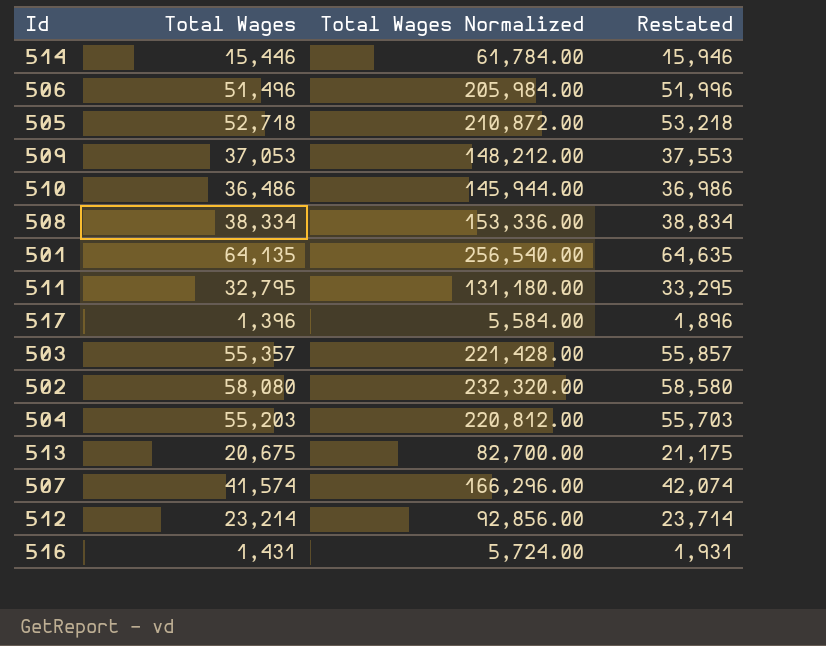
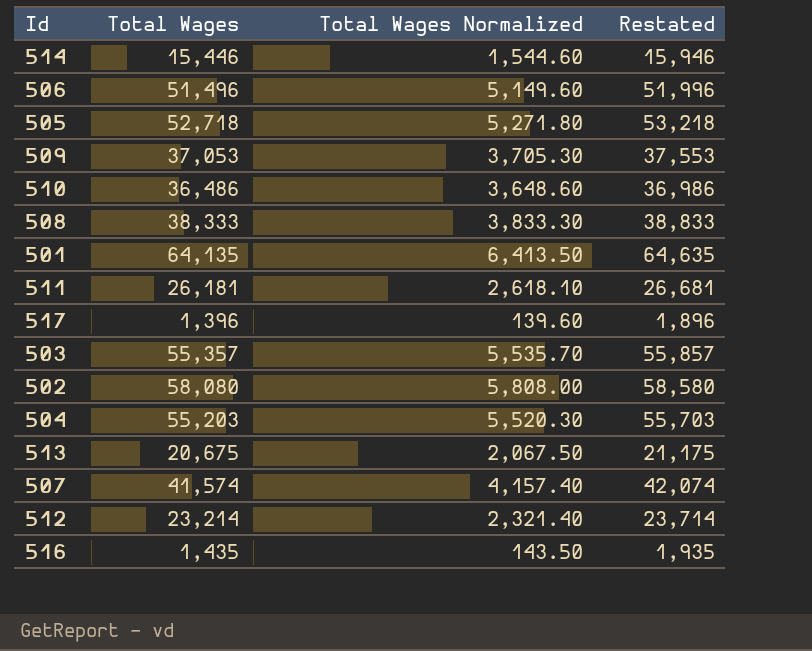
column Total Wages Normalized | formula: [Total Wages] * 4 -> [Total Wages] * 0.1
508 | Total Wages: 38,334 -> 38,333
508 | Restated: 38,834 -> 38,833
511 | Total Wages: 32,795 -> 26,181
511 | Restated: 33,295 -> 26,681
516 | Total Wages: 1,431 -> 1,435
516 | Restated: 1,931 -> 1,935

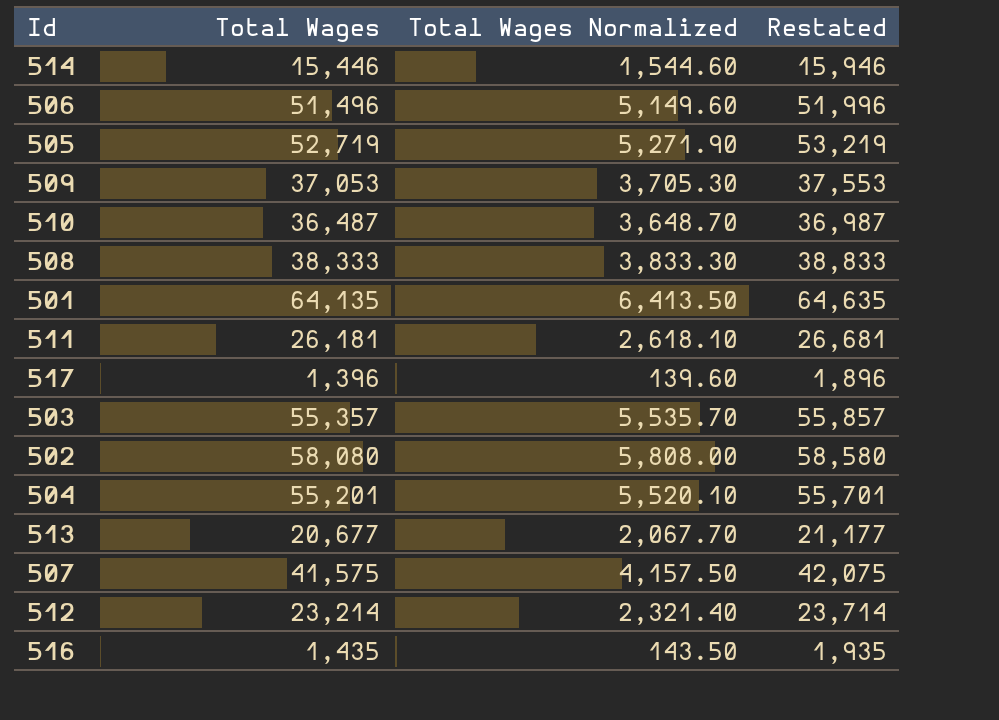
505 | Total Wages: 52,718 -> 52,719
505 | Total Wages Normalized: 5,271.80 -> 5,271.90
505 | Restated: 53,218 -> 53,219
510 | Total Wages: 36,486 -> 36,487
510 | Total Wages Normalized: 3,648.60 -> 3,648.70
510 | Restated: 36,986 -> 36,987
504 | Total Wages: 55,203 -> 55,201
504 | Total Wages Normalized: 5,520.30 -> 5,520.10
504 | Restated: 55,703 -> 55,701
513 | Total Wages: 20,675 -> 20,677
513 | Total Wages Normalized: 2,067.50 -> 2,067.70
513 | Restated: 21,175 -> 21,177
507 | Total Wages: 41,574 -> 41,575
507 | Total Wages Normalized: 4,157.40 -> 4,157.50
507 | Restated: 42,074 -> 42,075

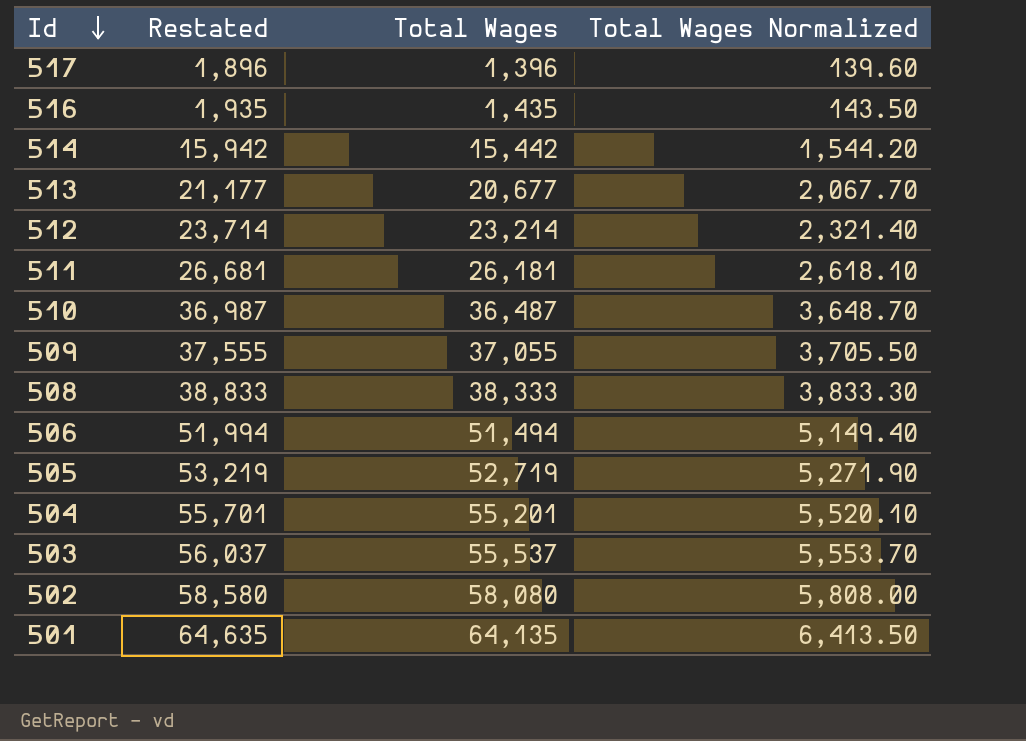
row order: none -> Id descending
column Restated | position: 4 -> 2
row 507: 41,575 | 4,157.50 | 42,075 -> none
514 | Restated: 15,946 -> 15,942
514 | Total Wages: 15,446 -> 15,442
514 | Total Wages Normalized: 1,544.60 -> 1,544.20
509 | Restated: 37,553 -> 37,555
509 | Total Wages: 37,053 -> 37,055
509 | Total Wages Normalized: 3,705.30 -> 3,705.50
506 | Restated: 51,996 -> 51,994
506 | Total Wages: 51,496 -> 51,494
506 | Total Wages Normalized: 5,149.60 -> 5,149.40
503 | Restated: 55,857 -> 56,037
503 | Total Wages: 55,357 -> 55,537
503 | Total Wages Normalized: 5,535.70 -> 5,553.70

